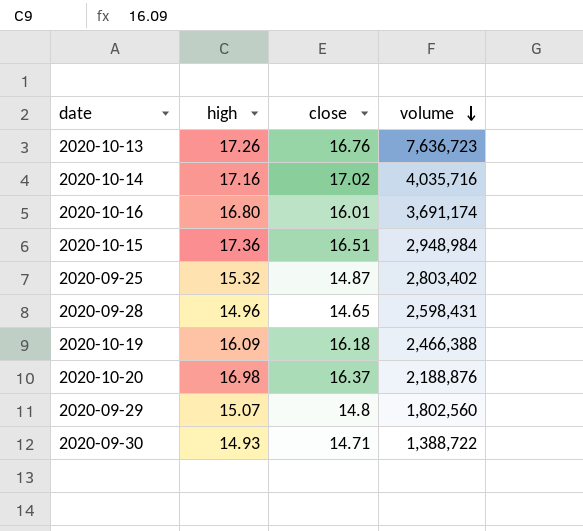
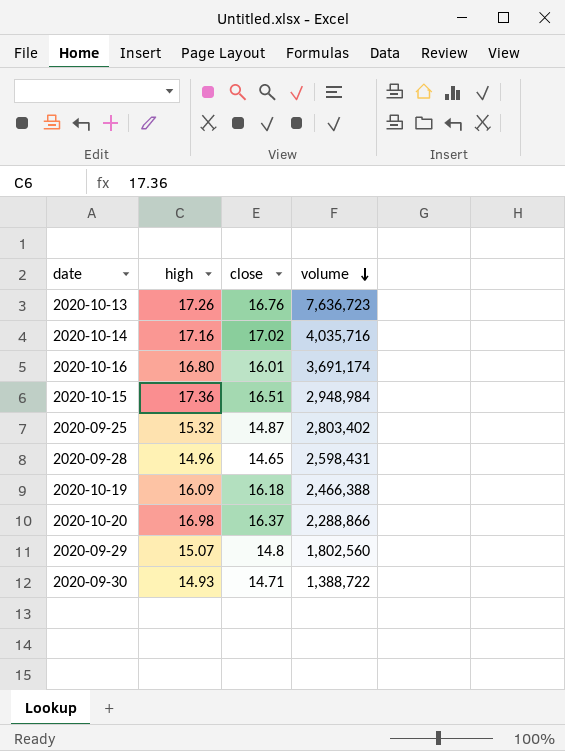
2020-10-20 | volume: 2,188,876 -> 2,288,866

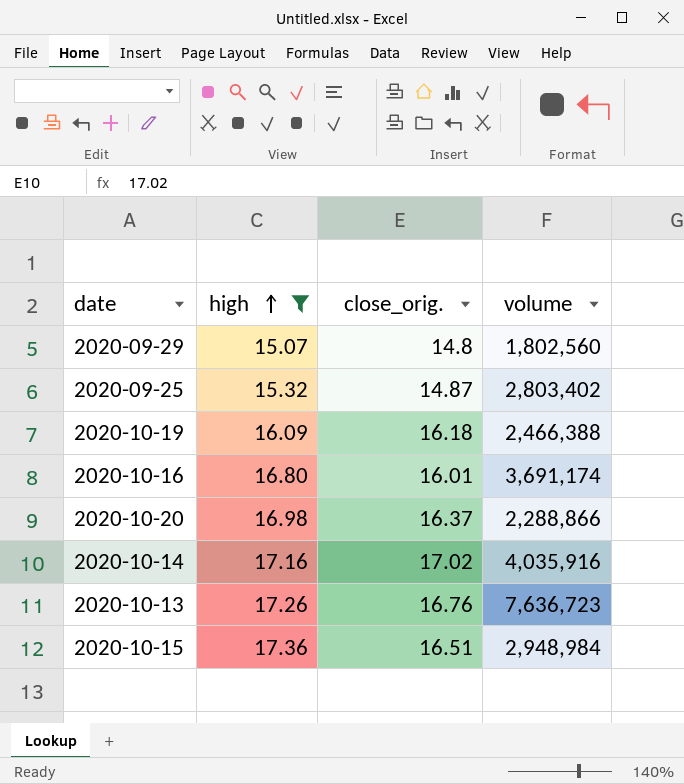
filter: none -> high >= 15.07
row order: volume descending -> high ascending
column name: close -> close_orig.
2020-10-14 | volume: 4,035,716 -> 4,035,916

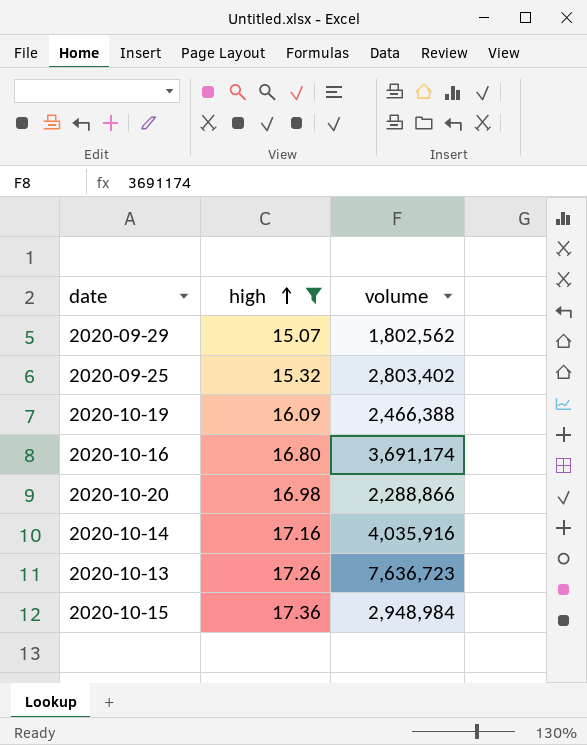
column close_orig. | position: 3 -> none
2020-09-29 | volume: 1,802,560 -> 1,802,562

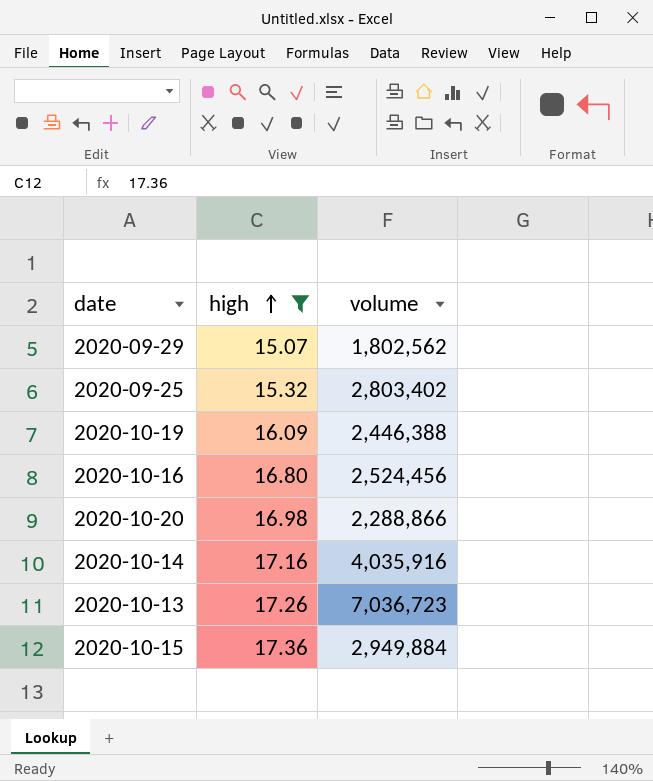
2020-10-19 | volume: 2,466,388 -> 2,446,388
2020-10-16 | volume: 3,691,174 -> 2,524,456
2020-10-13 | volume: 7,636,723 -> 7,036,723
2020-10-15 | volume: 2,948,984 -> 2,949,884

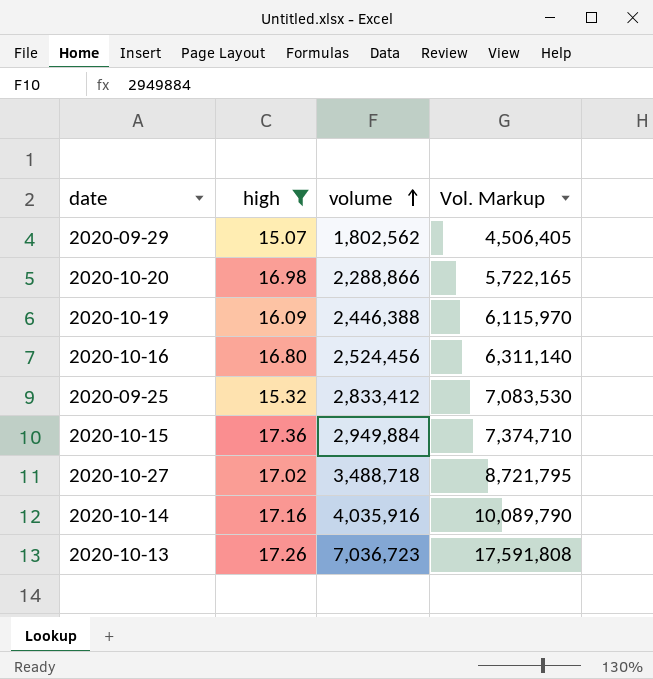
row order: high ascending -> volume ascending
column Vol. Markup | formula: none -> [volume] * 2.5
2020-09-25 | volume: 2,803,402 -> 2,833,412
row 2020-10-27: none -> 17.02 | 3,488,718 | 8,721,795

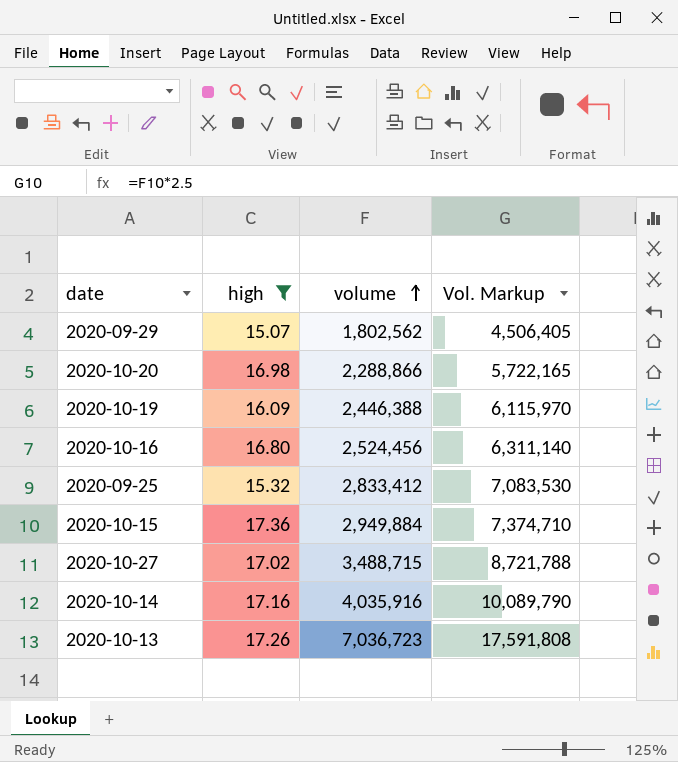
2020-10-27 | volume: 3,488,718 -> 3,488,715
2020-10-27 | Vol. Markup: 8,721,795 -> 8,721,788

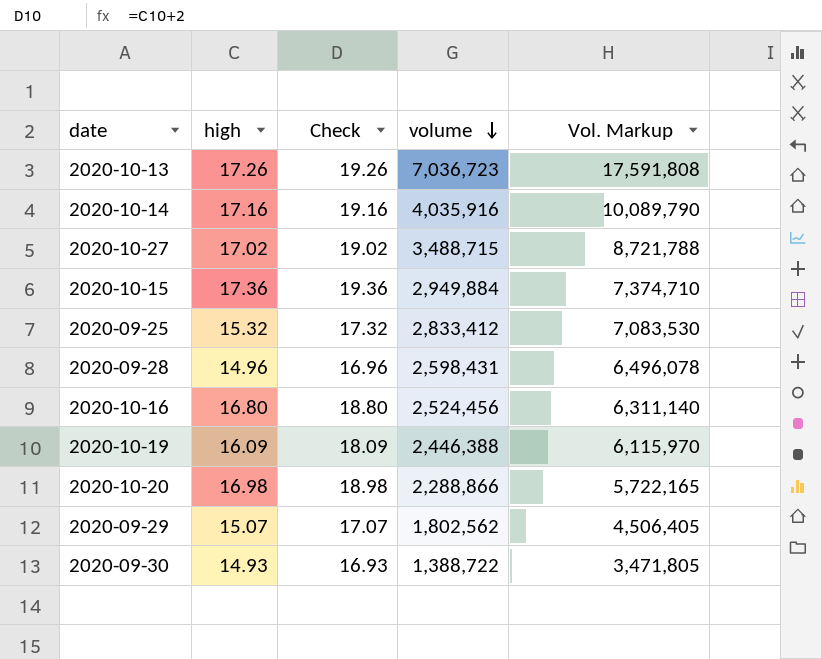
filter: high >= 15.07 -> none
row order: volume ascending -> volume descending
column Check | formula: none -> [high] + 2

